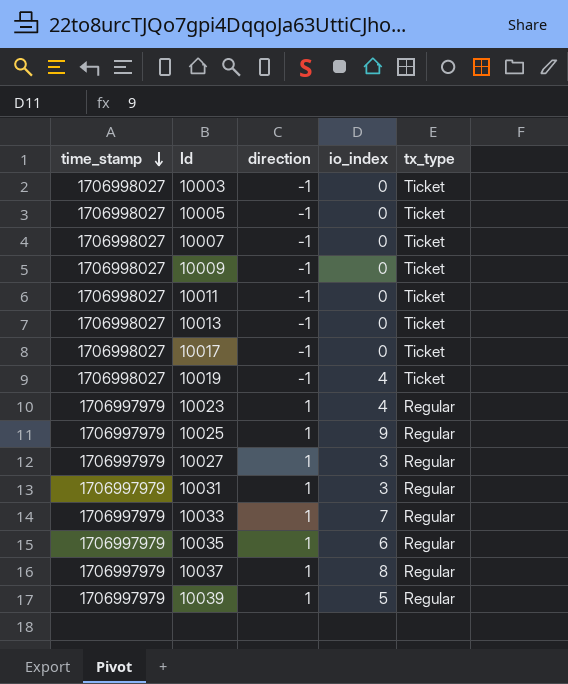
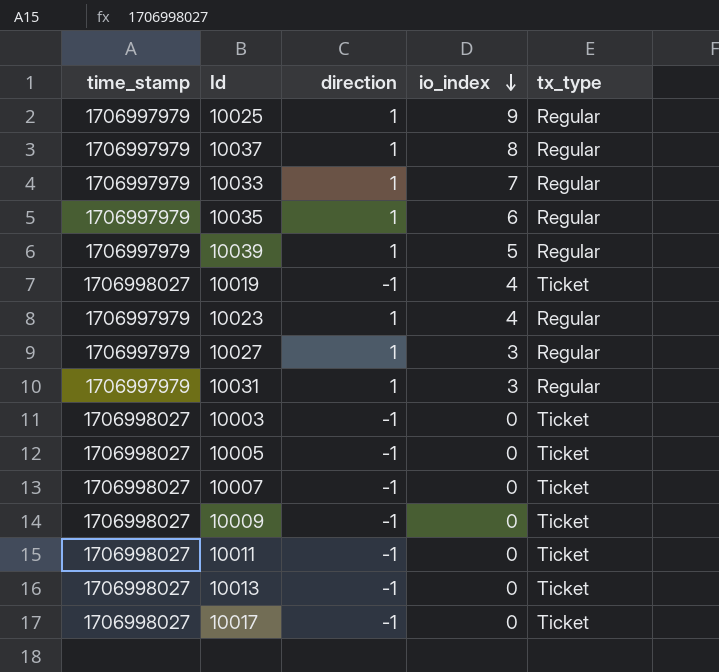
row order: time_stamp descending -> io_index descending

